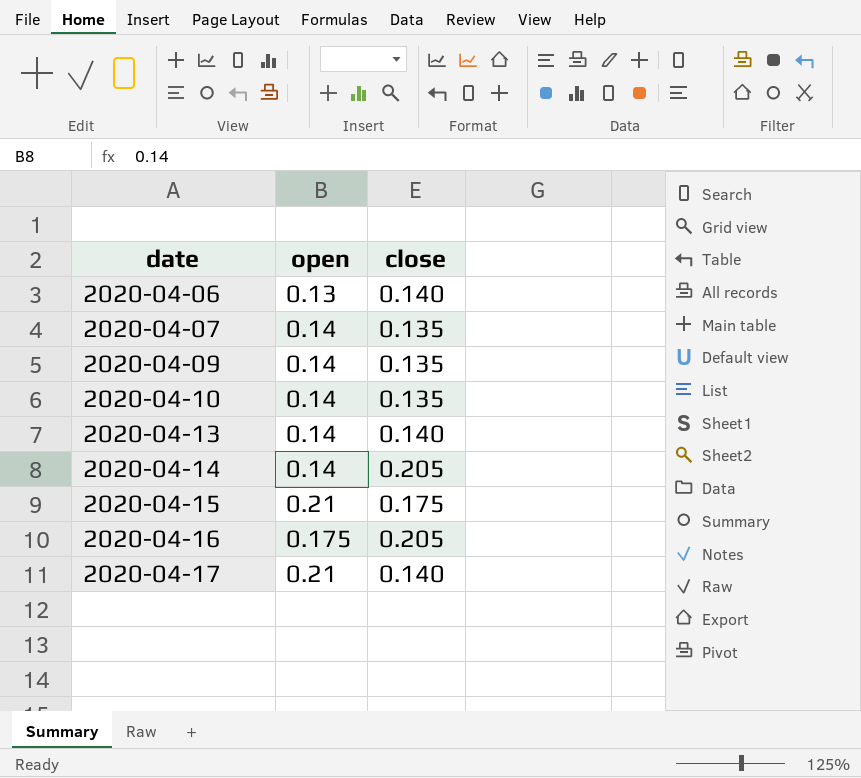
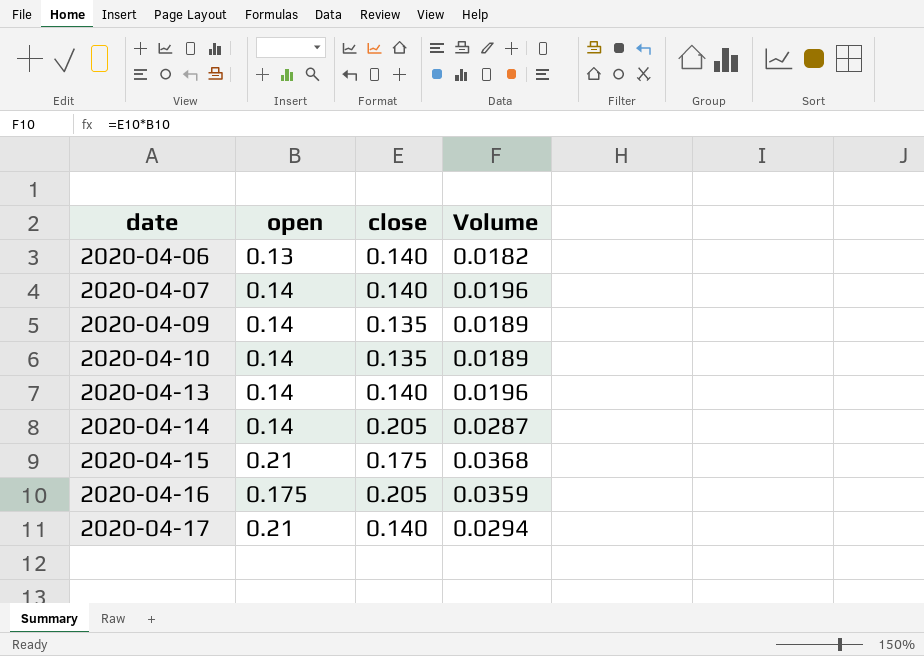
column Volume | formula: none -> [open] * [close]
2020-04-07 | close: 0.135 -> 0.140

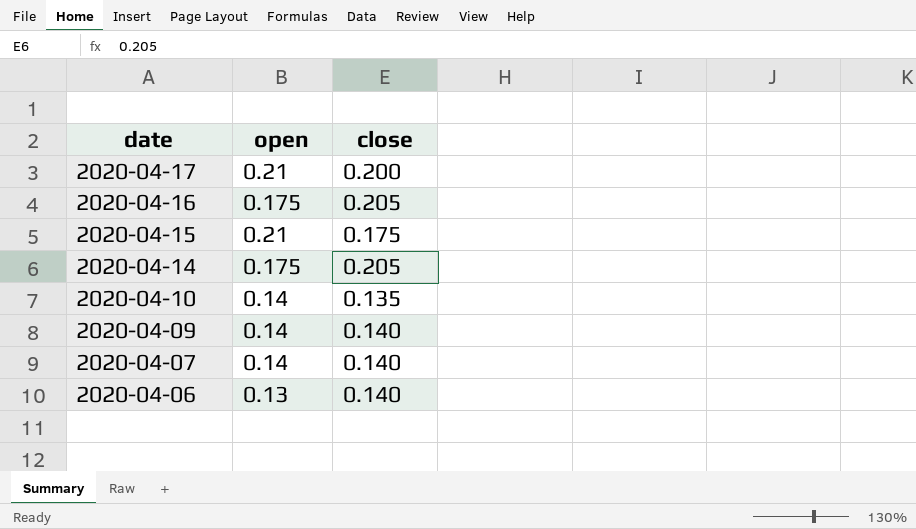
row order: date ascending -> date descending
column Volume | formula: [open] * [close] -> none
row 2020-04-13: 0.14 | 0.140 | 0.0196 -> none
2020-04-17 | close: 0.140 -> 0.200
2020-04-14 | open: 0.14 -> 0.175
2020-04-09 | close: 0.135 -> 0.140

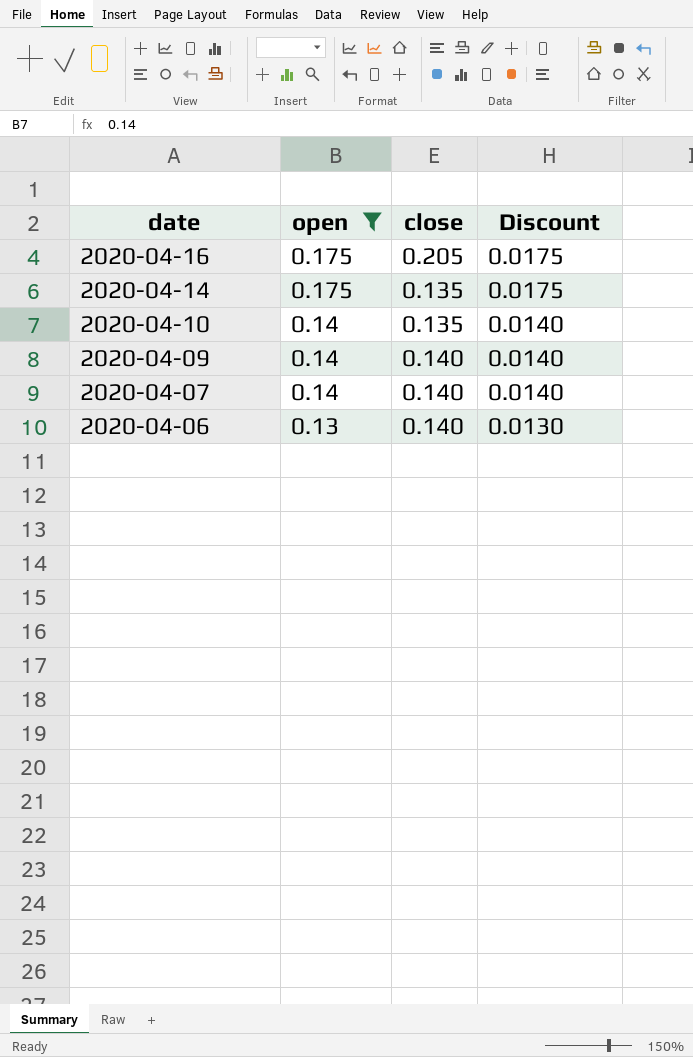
filter: none -> open != 0.21
column Discount | formula: none -> [open] * 0.1
2020-04-14 | close: 0.205 -> 0.135

